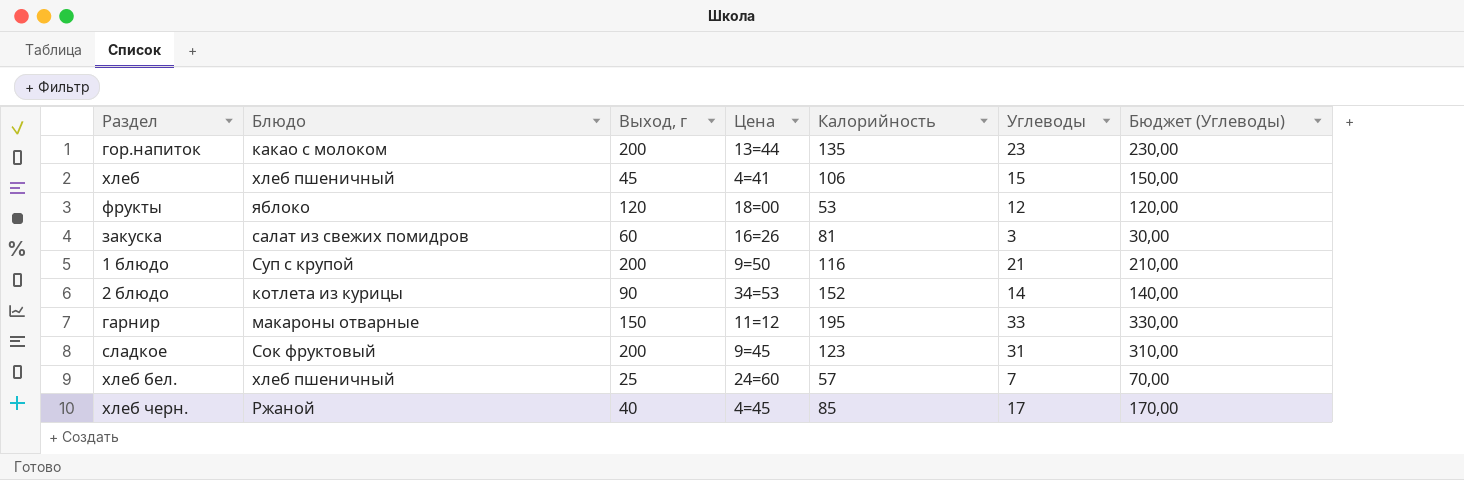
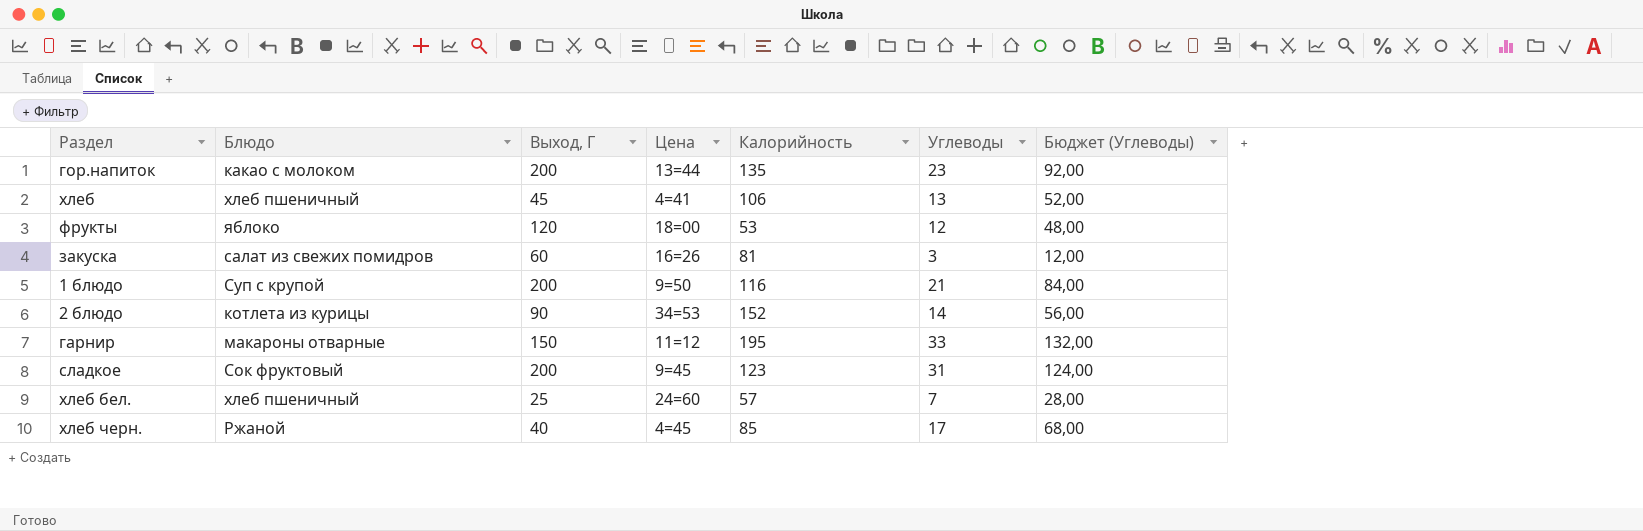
column name: Выход, г -> Выход, Г
column Бюджет (Углеводы) | formula: [Углеводы] * 10 -> [Углеводы] * 4
хлеб | Углеводы: 15 -> 13

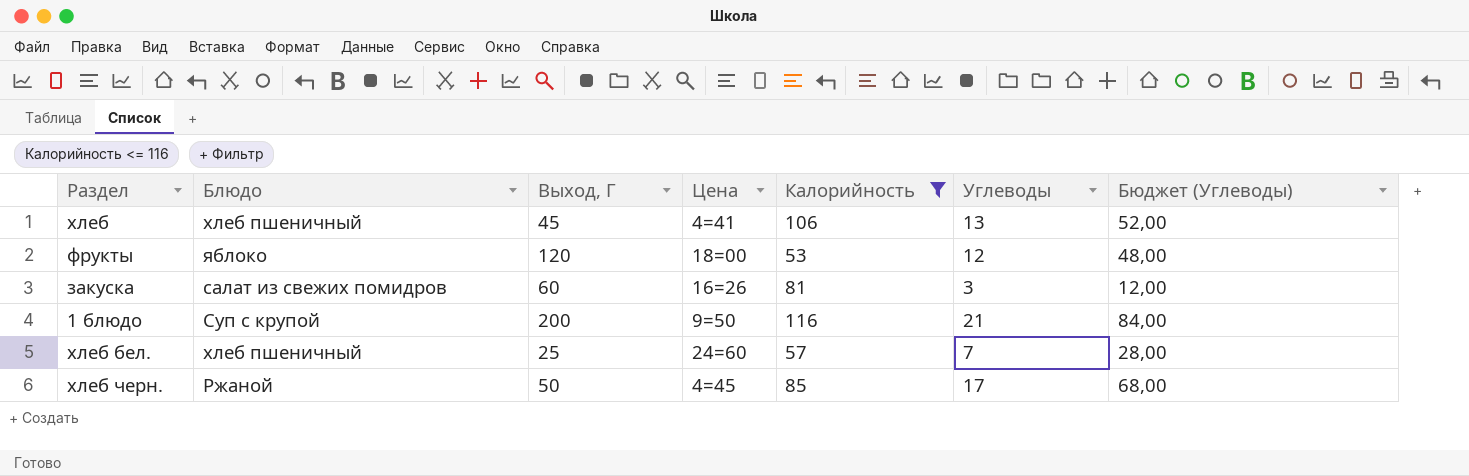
filter: none -> Калорийность <= 116
хлеб черн. | Выход, Г: 40 -> 50

